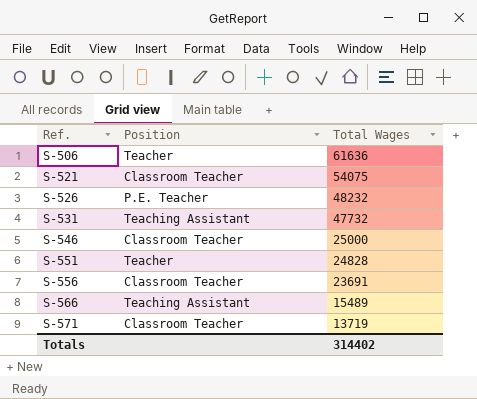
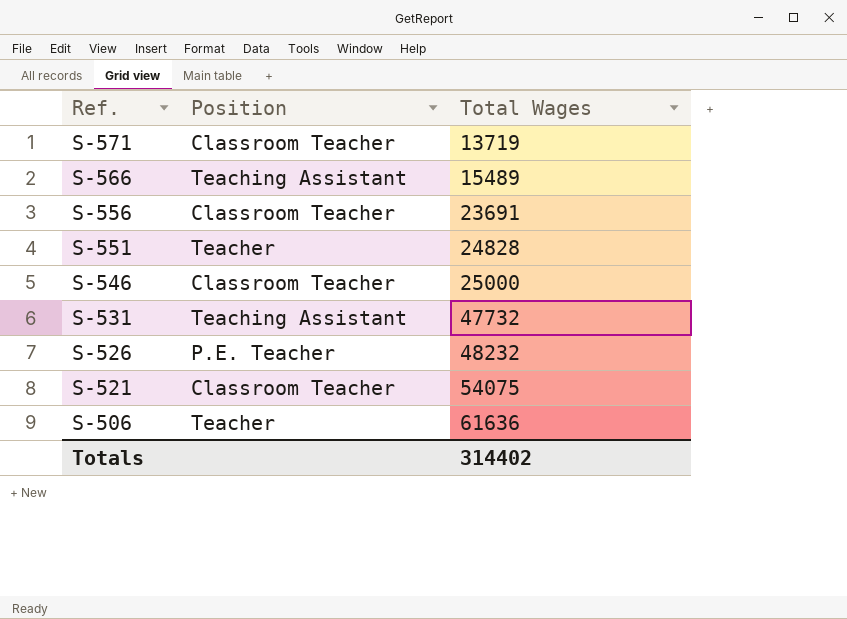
row order: Ref. ascending -> Ref. descending

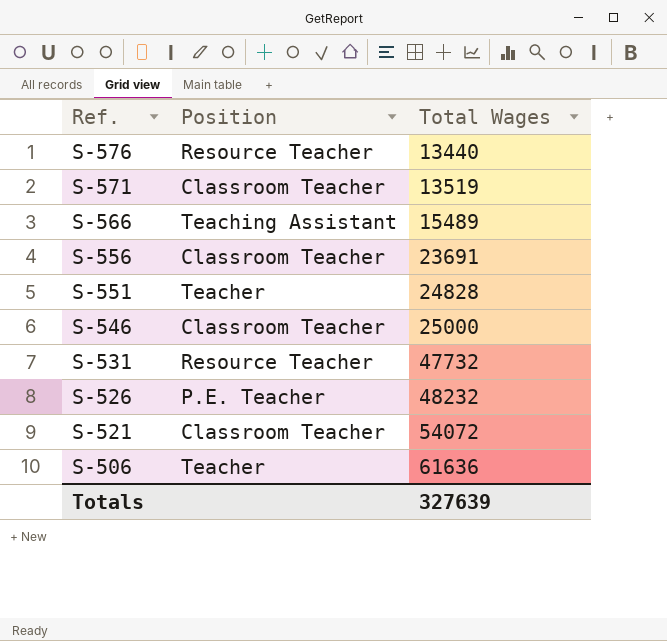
row S-576: none -> Resource Teacher | 13440
S-571 | Total Wages: 13719 -> 13519
S-531 | Position: Teaching Assistant -> Resource Teacher
S-521 | Total Wages: 54075 -> 54072
Totals | Total Wages: 314402 -> 327639

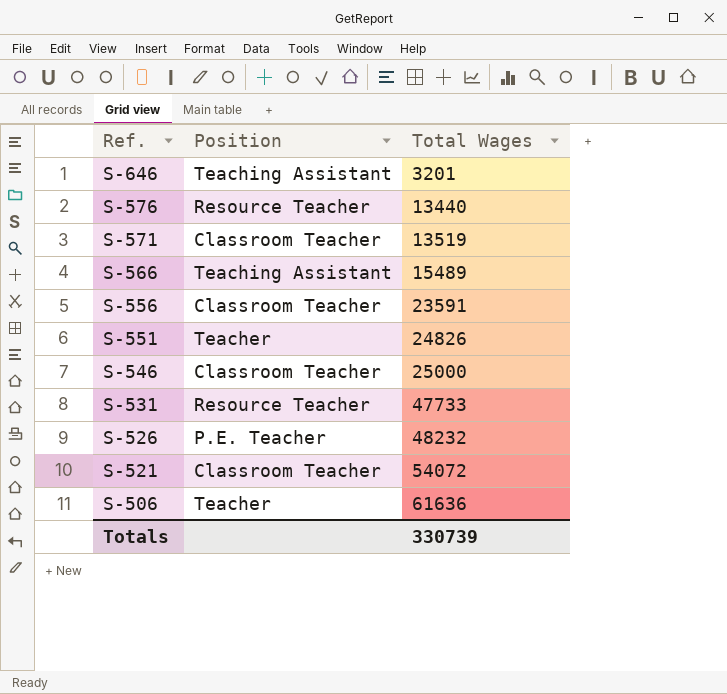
row S-646: none -> Teaching Assistant | 3201
S-556 | Total Wages: 23691 -> 23591
S-551 | Total Wages: 24828 -> 24826
S-531 | Total Wages: 47732 -> 47733
Totals | Total Wages: 327639 -> 330739

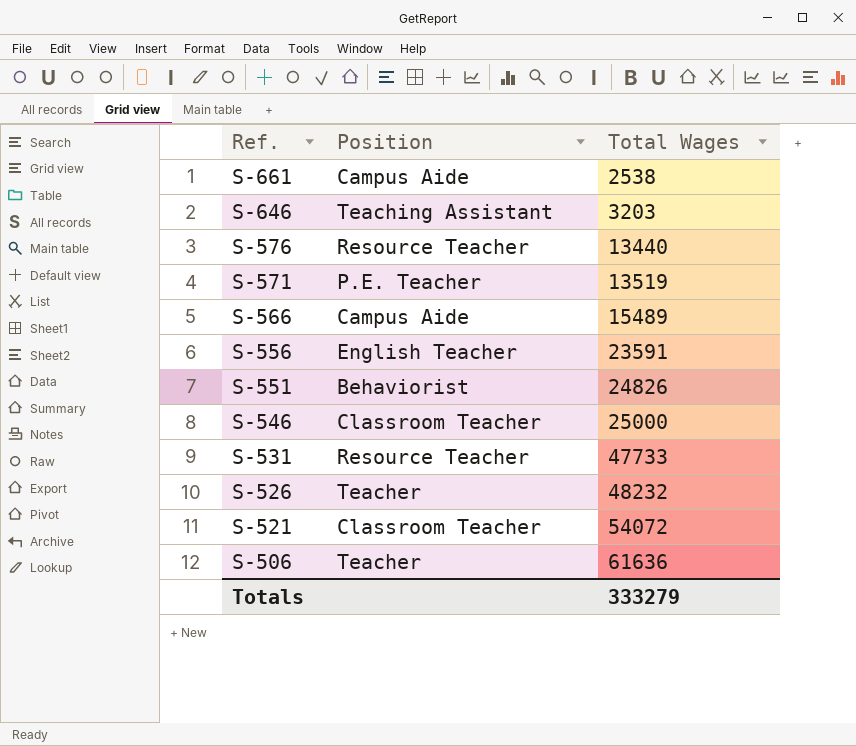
row S-661: none -> Campus Aide | 2538
S-646 | Total Wages: 3201 -> 3203
S-571 | Position: Classroom Teacher -> P.E. Teacher
S-566 | Position: Teaching Assistant -> Campus Aide
S-556 | Position: Classroom Teacher -> English Teacher
S-551 | Position: Teacher -> Behaviorist
S-526 | Position: P.E. Teacher -> Teacher
Totals | Total Wages: 330739 -> 333279

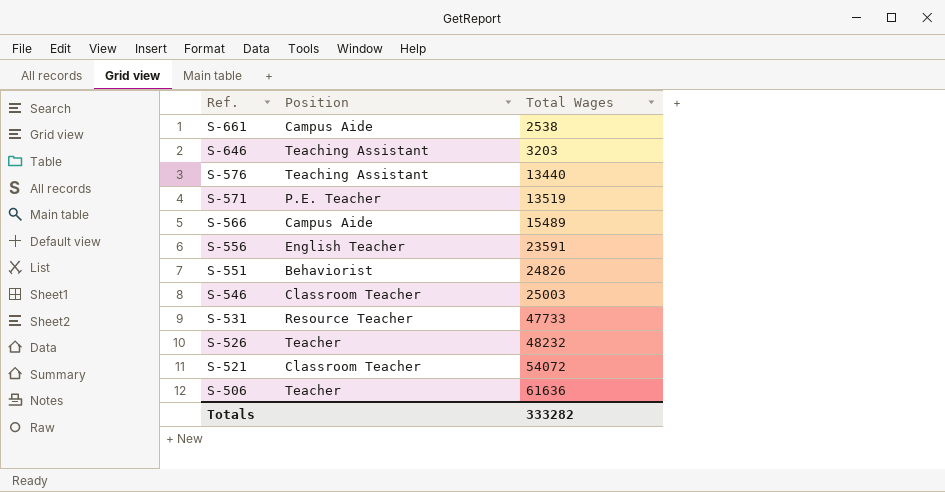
S-576 | Position: Resource Teacher -> Teaching Assistant
S-546 | Total Wages: 25000 -> 25003
Totals | Total Wages: 333279 -> 333282

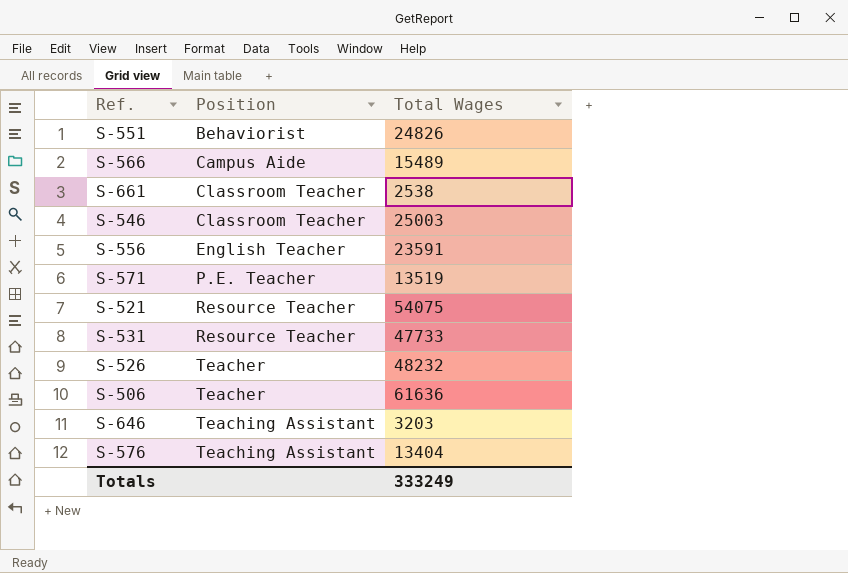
row order: Ref. descending -> Position ascending
S-661 | Position: Campus Aide -> Classroom Teacher
S-521 | Position: Classroom Teacher -> Resource Teacher
S-521 | Total Wages: 54072 -> 54075
S-576 | Total Wages: 13440 -> 13404
Totals | Total Wages: 333282 -> 333249

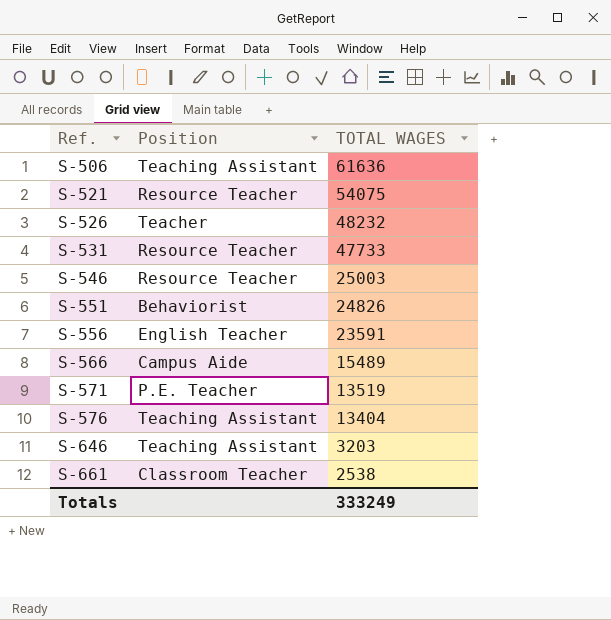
row order: Position ascending -> Ref. ascending
column name: Total Wages -> TOTAL WAGES
S-506 | Position: Teacher -> Teaching Assistant
S-546 | Position: Classroom Teacher -> Resource Teacher

